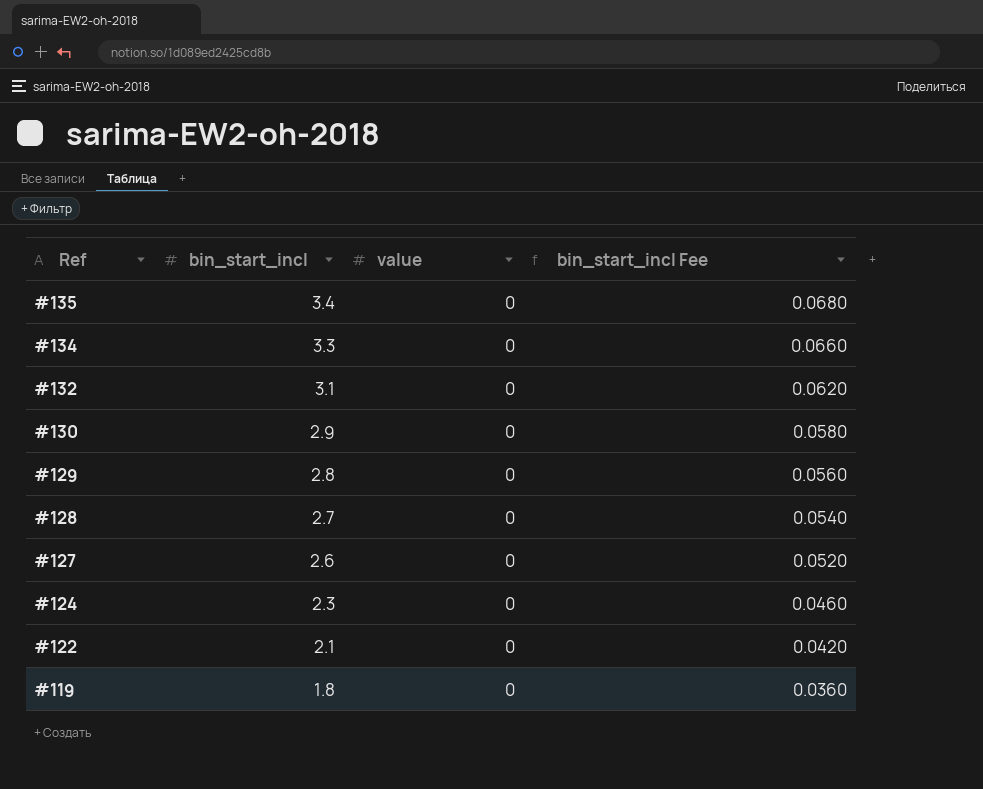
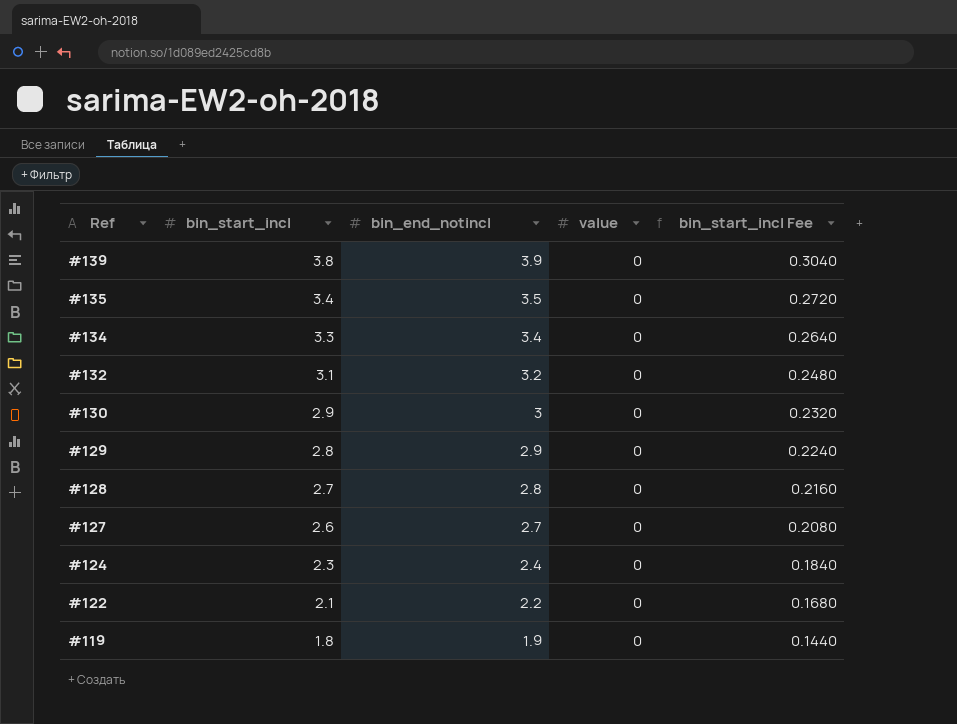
column bin_end_notincl | position: none -> 3
column bin_start_incl Fee | formula: [bin_start_incl] * 0.02 -> [bin_start_incl] * 0.08
row #139: none -> 3.8 | 3.9 | 0 | 0.3040

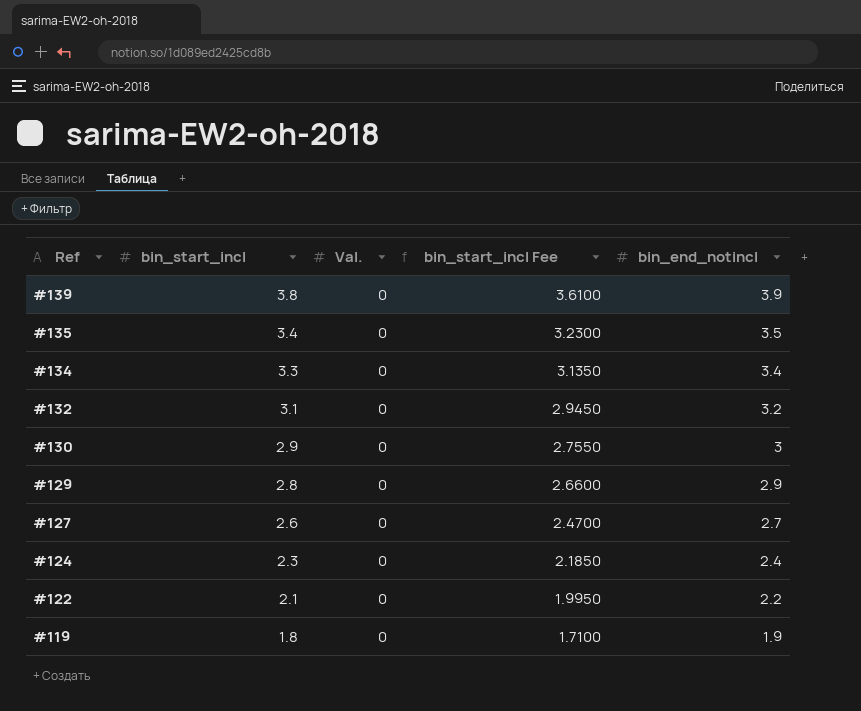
column name: value -> Val.
column bin_start_incl Fee | formula: [bin_start_incl] * 0.08 -> [bin_start_incl] * 0.95
column bin_end_notincl | position: 3 -> 5
row #128: 2.7 | 2.8 | 0 | 0.2160 -> none

